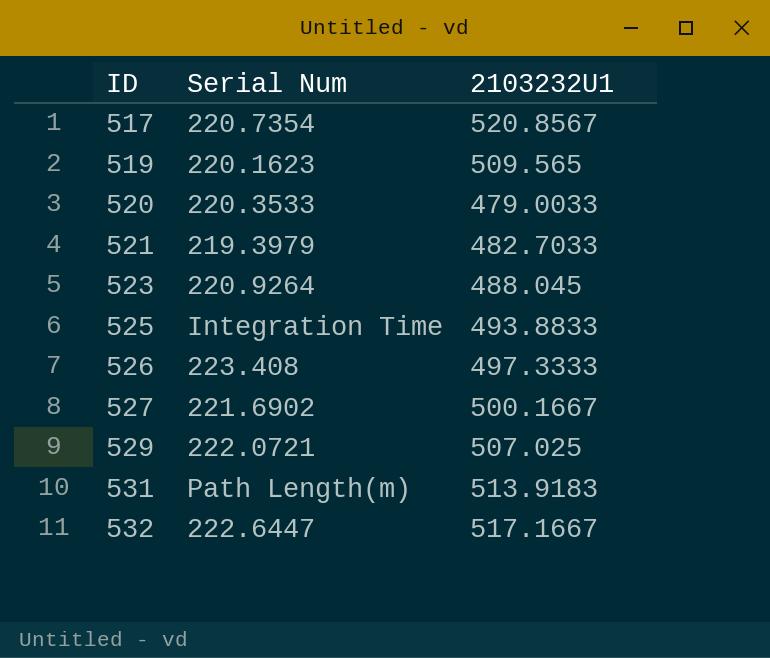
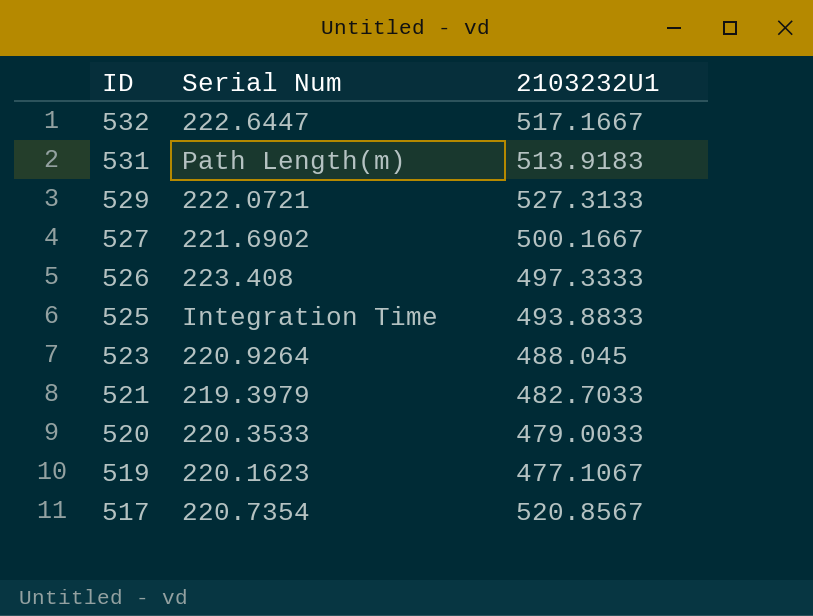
row order: ID ascending -> ID descending
529 | 2103232U1: 507.025 -> 527.3133
519 | 2103232U1: 509.565 -> 477.1067

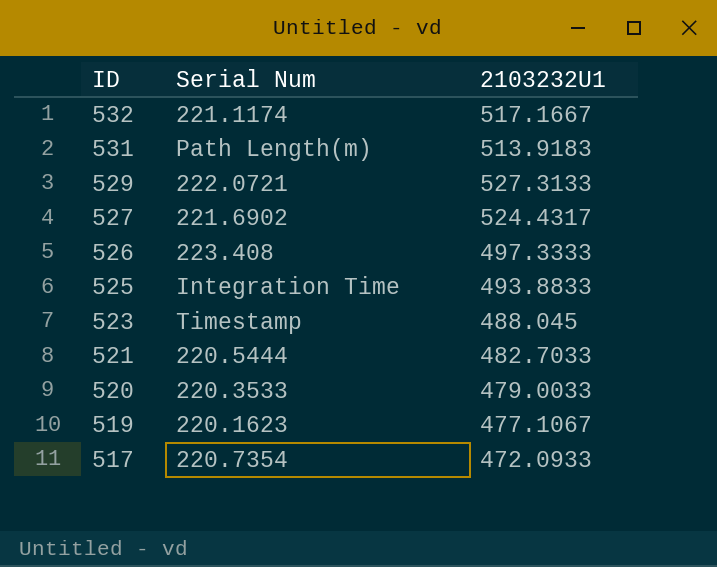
532 | Serial Num: 222.6447 -> 221.1174
527 | 2103232U1: 500.1667 -> 524.4317
523 | Serial Num: 220.9264 -> Timestamp
521 | Serial Num: 219.3979 -> 220.5444
517 | 2103232U1: 520.8567 -> 472.0933

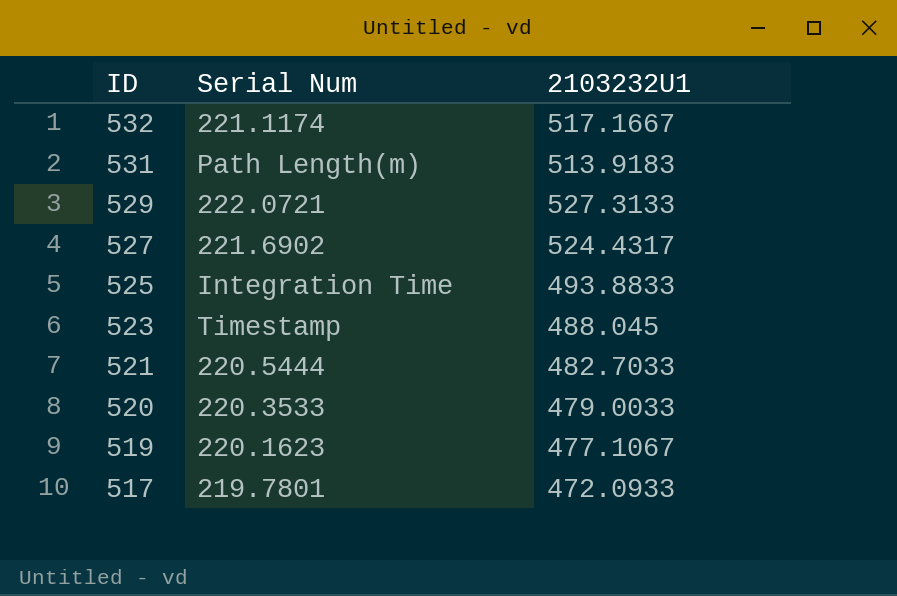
row 526: 223.408 | 497.3333 -> none
517 | Serial Num: 220.7354 -> 219.7801

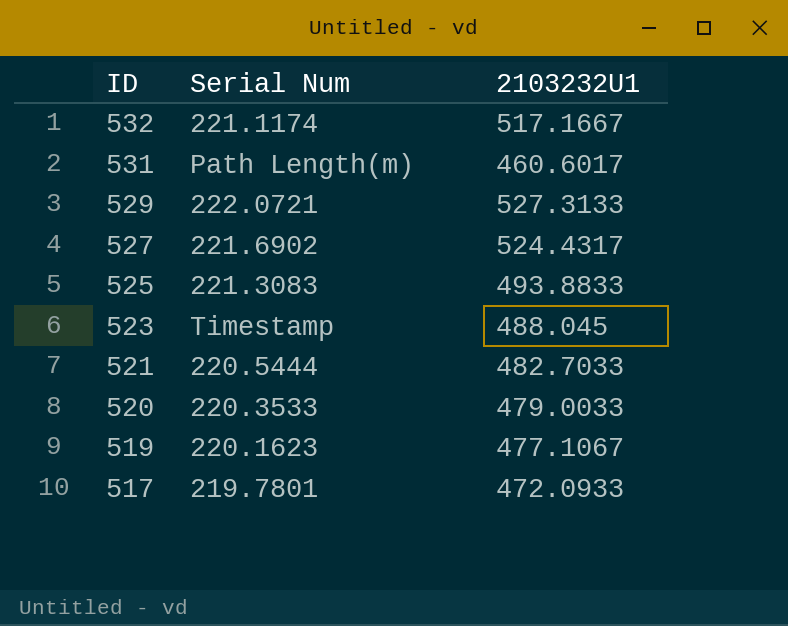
531 | 2103232U1: 513.9183 -> 460.6017
525 | Serial Num: Integration Time -> 221.3083

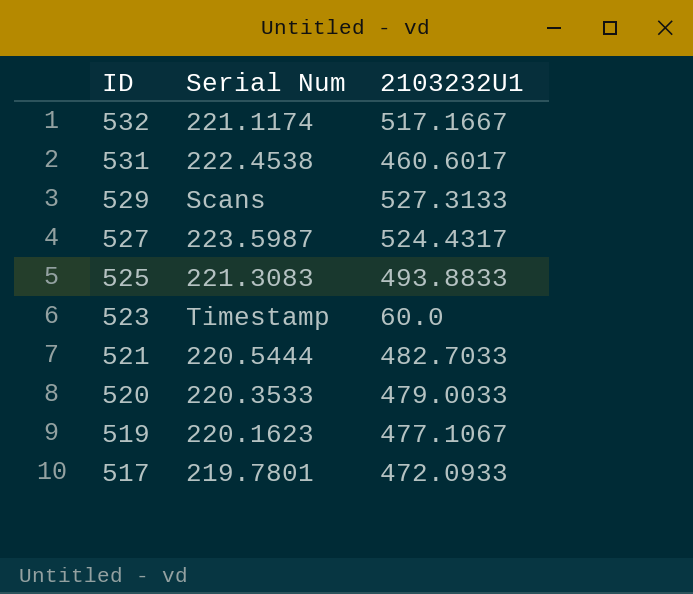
531 | Serial Num: Path Length(m) -> 222.4538
529 | Serial Num: 222.0721 -> Scans
527 | Serial Num: 221.6902 -> 223.5987
523 | 2103232U1: 488.045 -> 60.0

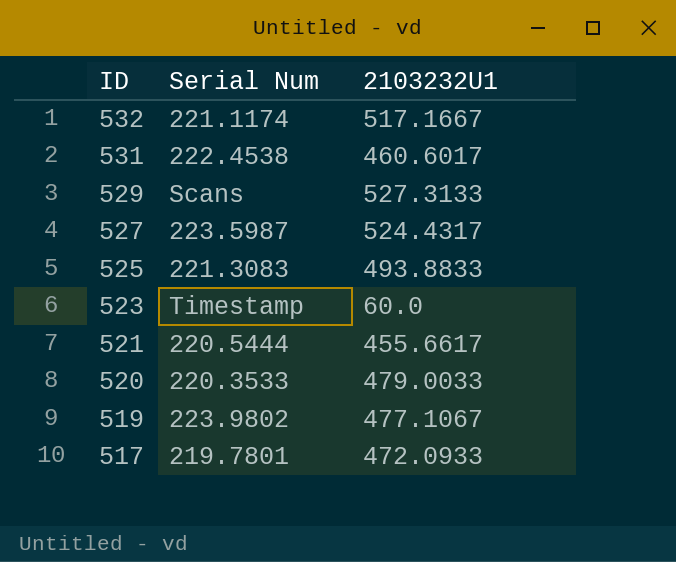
521 | 2103232U1: 482.7033 -> 455.6617
519 | Serial Num: 220.1623 -> 223.9802

